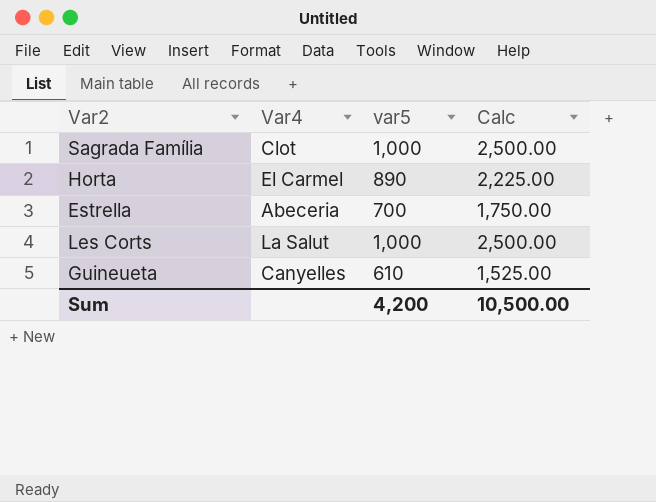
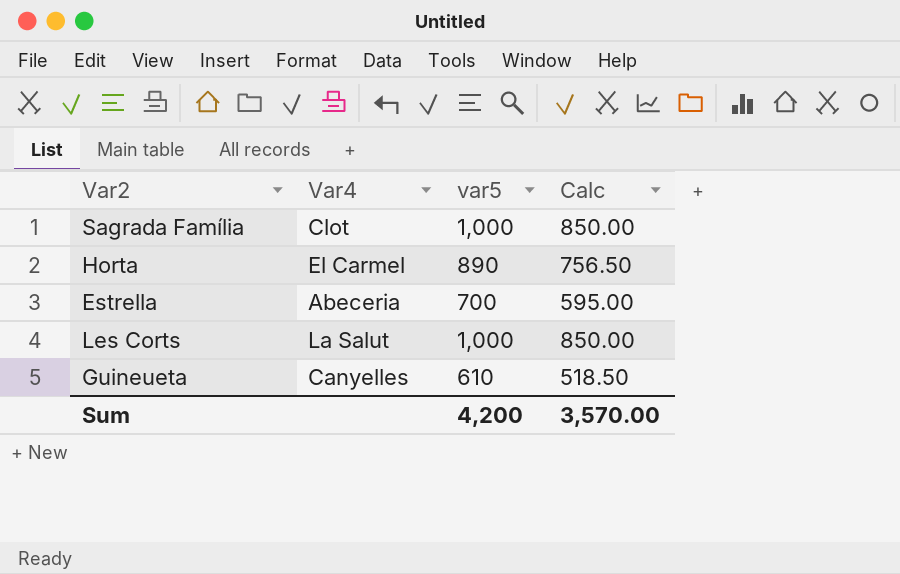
column Calc | formula: [var5] * 2.5 -> [var5] * 0.85
Sum | Calc: 10,500.00 -> 3,570.00

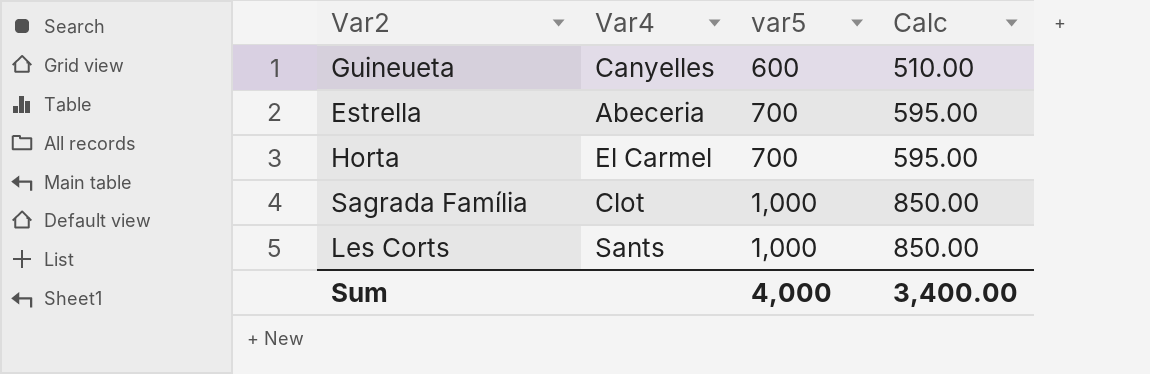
row order: none -> var5 ascending
Guineueta | var5: 610 -> 600
Guineueta | Calc: 518.50 -> 510.00
Horta | var5: 890 -> 700
Horta | Calc: 756.50 -> 595.00
Les Corts | Var4: La Salut -> Sants
Sum | var5: 4,200 -> 4,000
Sum | Calc: 3,570.00 -> 3,400.00

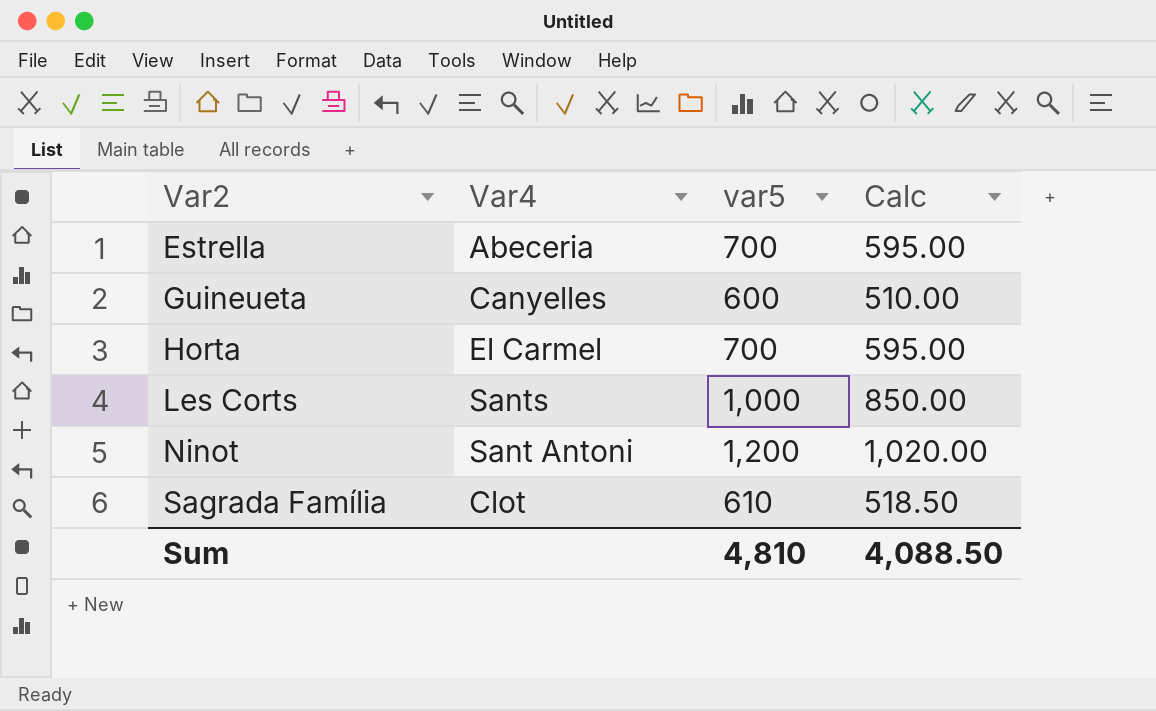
row order: var5 ascending -> Var2 ascending
row Ninot: none -> Sant Antoni | 1,200 | 1,020.00
Sagrada Família | var5: 1,000 -> 610
Sagrada Família | Calc: 850.00 -> 518.50
Sum | var5: 4,000 -> 4,810
Sum | Calc: 3,400.00 -> 4,088.50

